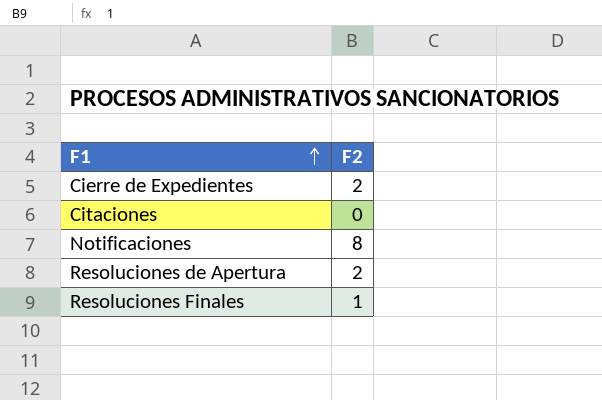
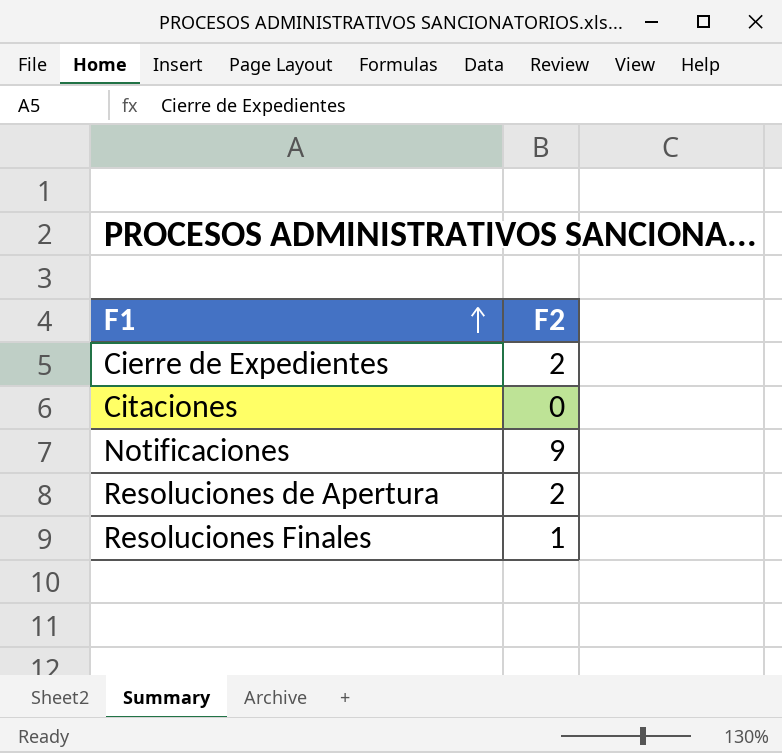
Notificaciones | F2: 8 -> 9

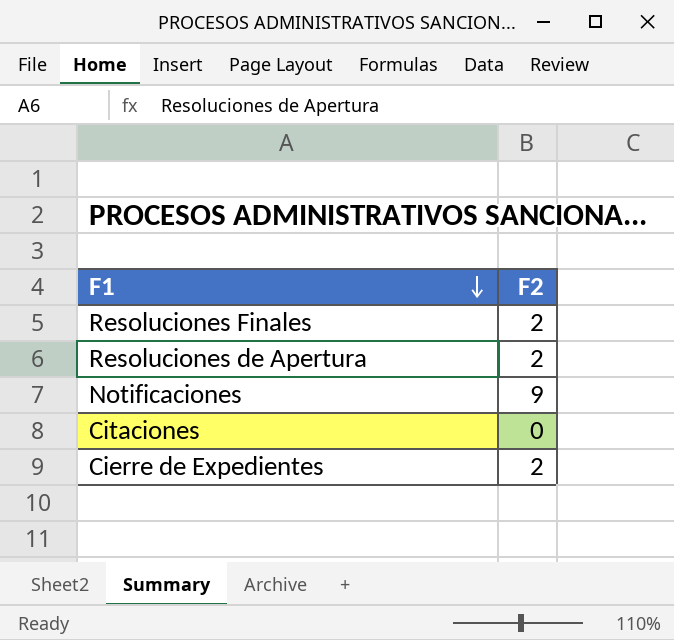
row order: F1 ascending -> F1 descending
Resoluciones Finales | F2: 1 -> 2

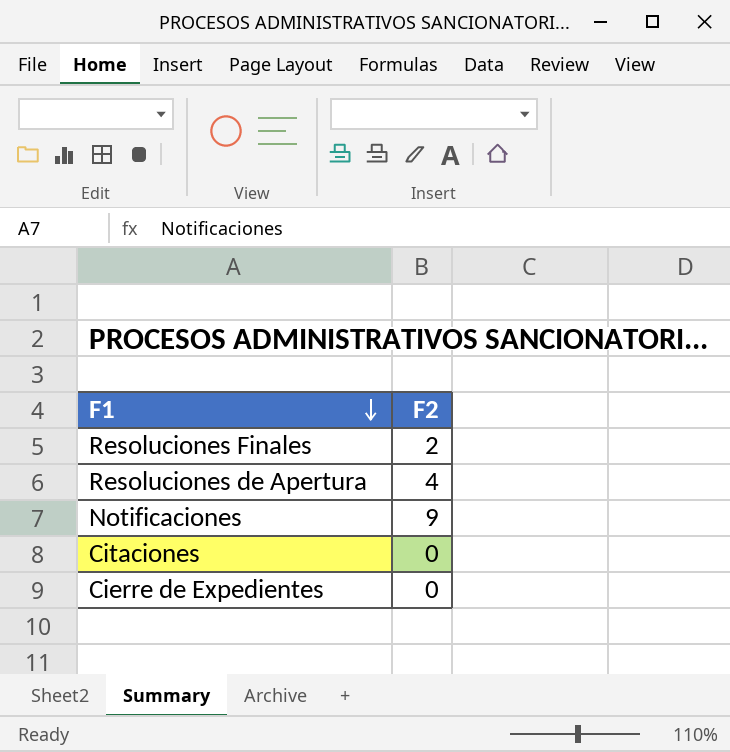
Resoluciones de Apertura | F2: 2 -> 4
Cierre de Expedientes | F2: 2 -> 0

